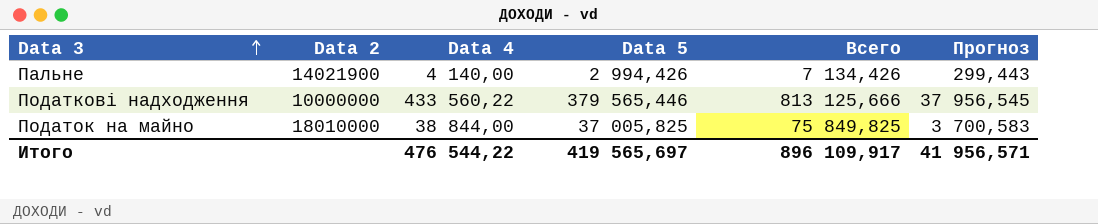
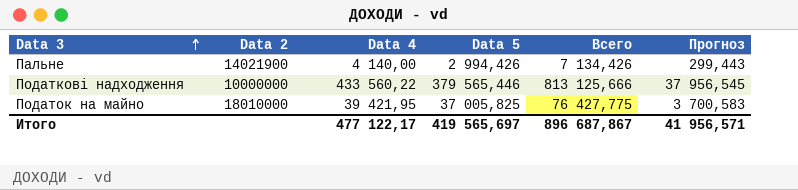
Податок на майно | Data 4: 38 844,00 -> 39 421,95
Податок на майно | Всего: 75 849,825 -> 76 427,775
Итого | Data 4: 476 544,22 -> 477 122,17
Итого | Всего: 896 109,917 -> 896 687,867

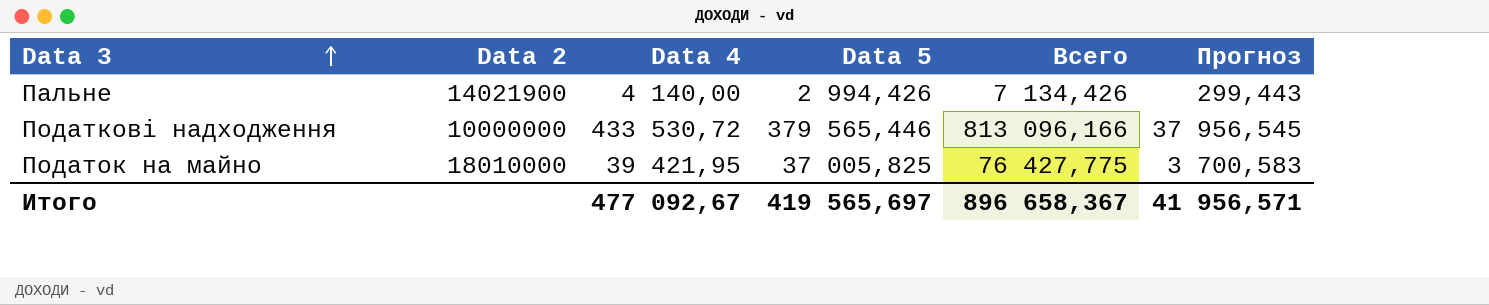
Податкові надходження | Data 4: 433 560,22 -> 433 530,72
Податкові надходження | Всего: 813 125,666 -> 813 096,166
Итого | Data 4: 477 122,17 -> 477 092,67
Итого | Всего: 896 687,867 -> 896 658,367

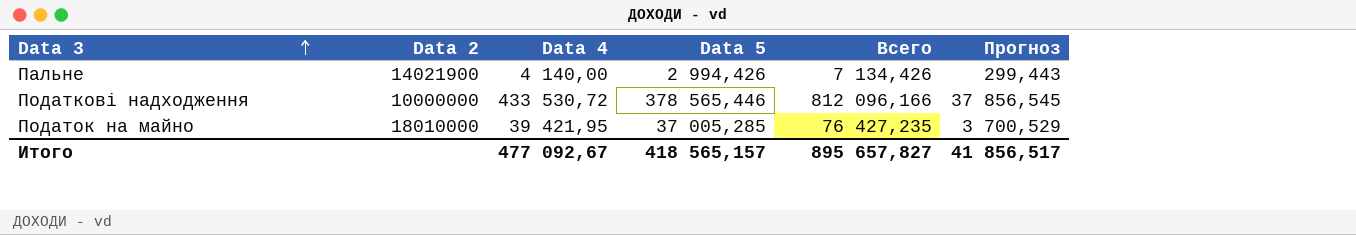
Податкові надходження | Data 5: 379 565,446 -> 378 565,446
Податкові надходження | Всего: 813 096,166 -> 812 096,166
Податкові надходження | Прогноз: 37 956,545 -> 37 856,545
Податок на майно | Data 5: 37 005,825 -> 37 005,285
Податок на майно | Всего: 76 427,775 -> 76 427,235
Податок на майно | Прогноз: 3 700,583 -> 3 700,529
Итого | Data 5: 419 565,697 -> 418 565,157
Итого | Всего: 896 658,367 -> 895 657,827
Итого | Прогноз: 41 956,571 -> 41 856,517

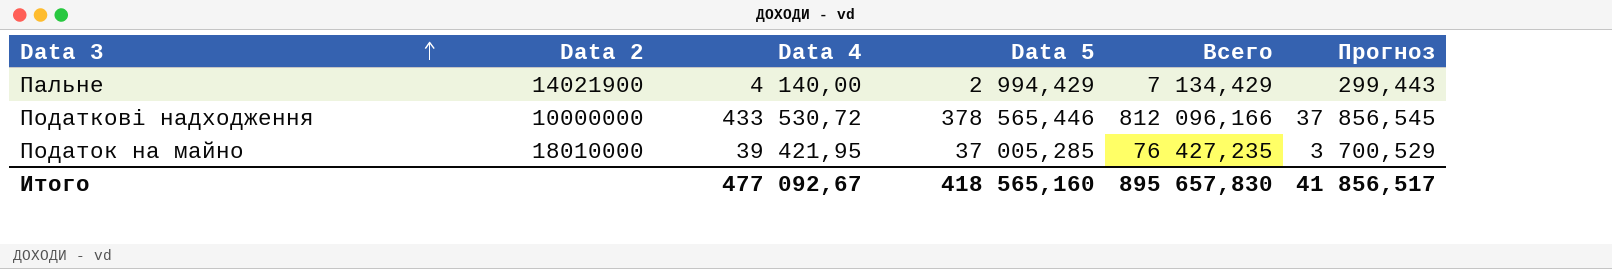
Пальне | Data 5: 2 994,426 -> 2 994,429
Пальне | Всего: 7 134,426 -> 7 134,429
Итого | Data 5: 418 565,157 -> 418 565,160
Итого | Всего: 895 657,827 -> 895 657,830

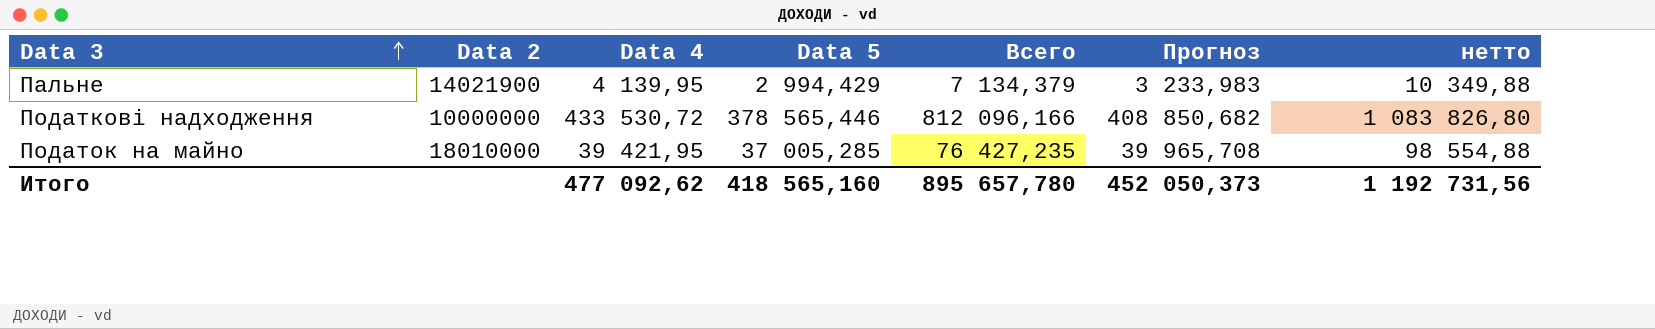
column Прогноз | formula: [Data 5] * 0,1 -> [Data 5] * 1,08
column нетто | formula: none -> [Data 4] * 2,5
Пальне | Data 4: 4 140,00 -> 4 139,95
Пальне | Всего: 7 134,429 -> 7 134,379
Итого | Data 4: 477 092,67 -> 477 092,62
Итого | Всего: 895 657,830 -> 895 657,780
Итого | Прогноз: 41 856,517 -> 452 050,373

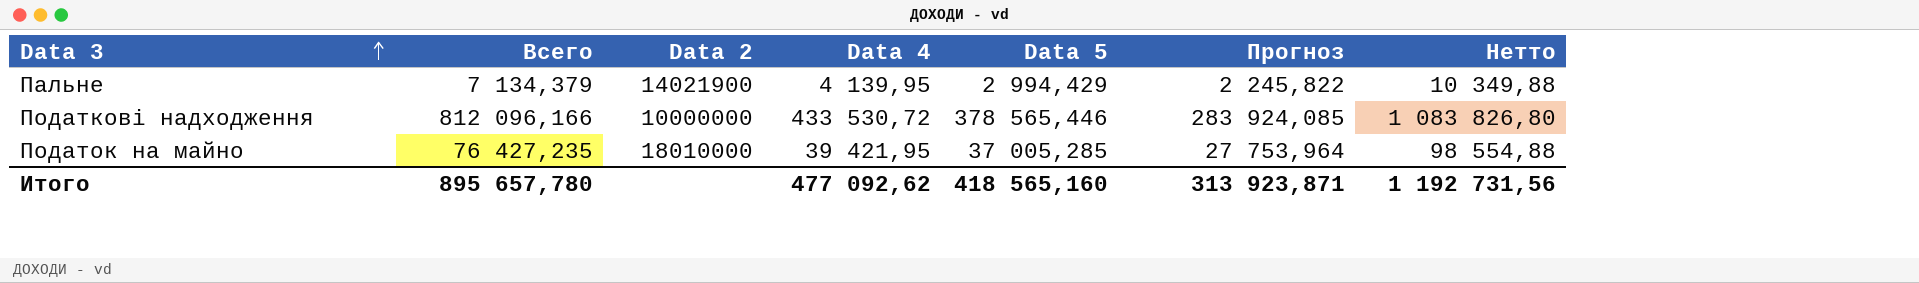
column Всего | position: 5 -> 2
column Прогноз | formula: [Data 5] * 1,08 -> [Data 5] * 0,75
column name: нетто -> Нетто
Итого | Прогноз: 452 050,373 -> 313 923,871

